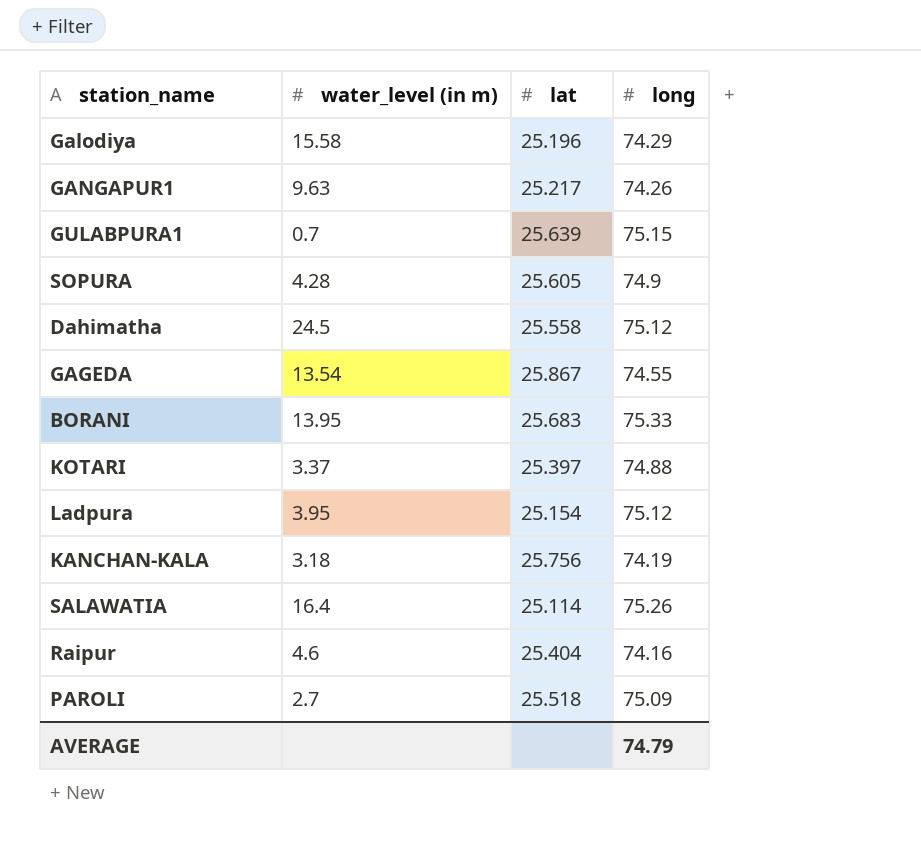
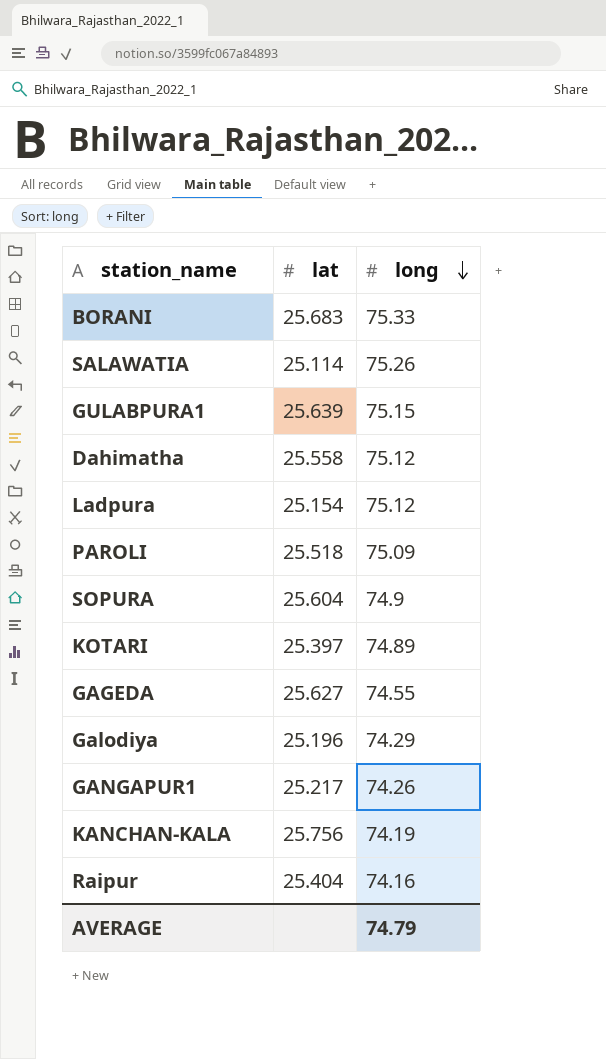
row order: none -> long descending
column water_level (in m) | position: 2 -> none
SOPURA | lat: 25.605 -> 25.604
KOTARI | long: 74.88 -> 74.89
GAGEDA | lat: 25.867 -> 25.627

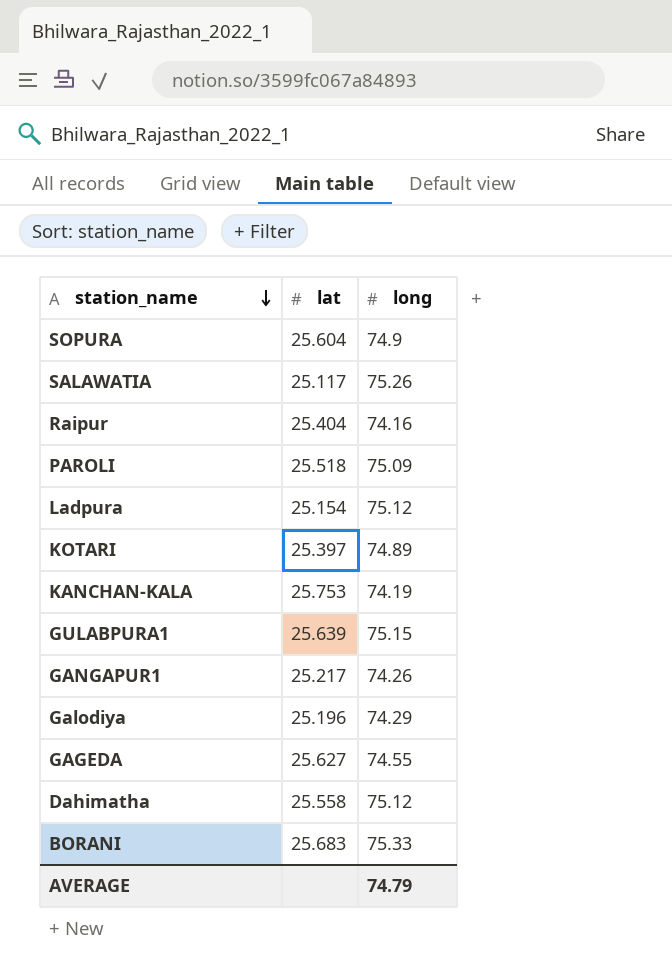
row order: long descending -> station_name descending
SALAWATIA | lat: 25.114 -> 25.117
KANCHAN-KALA | lat: 25.756 -> 25.753

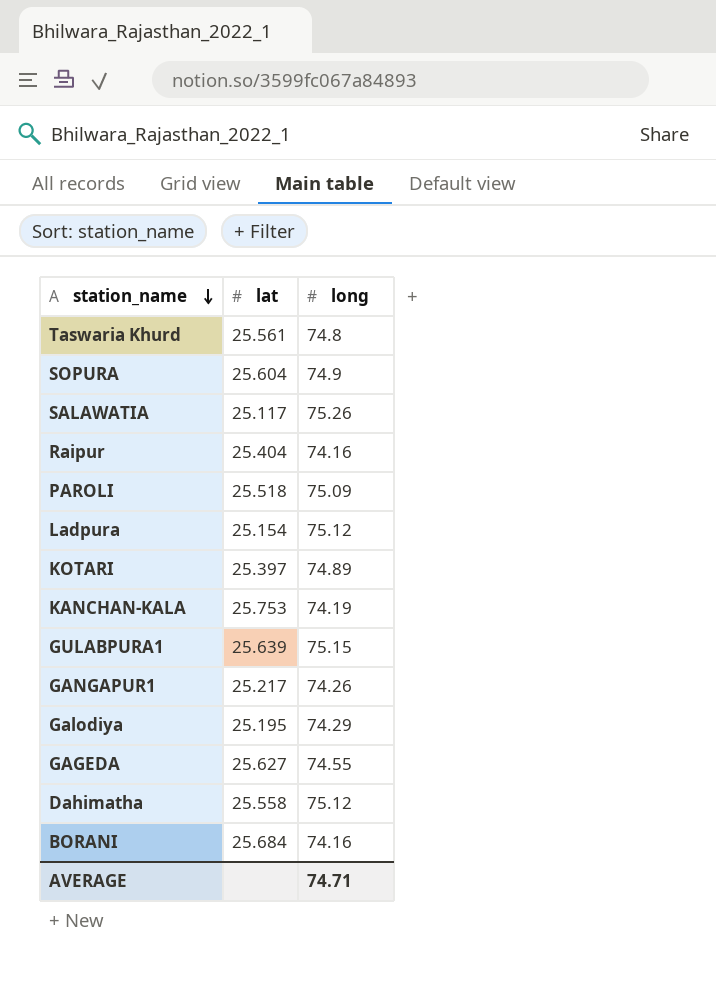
row Taswaria Khurd: none -> 25.561 | 74.8
Galodiya | lat: 25.196 -> 25.195
BORANI | lat: 25.683 -> 25.684
BORANI | long: 75.33 -> 74.16
AVERAGE | long: 74.79 -> 74.71

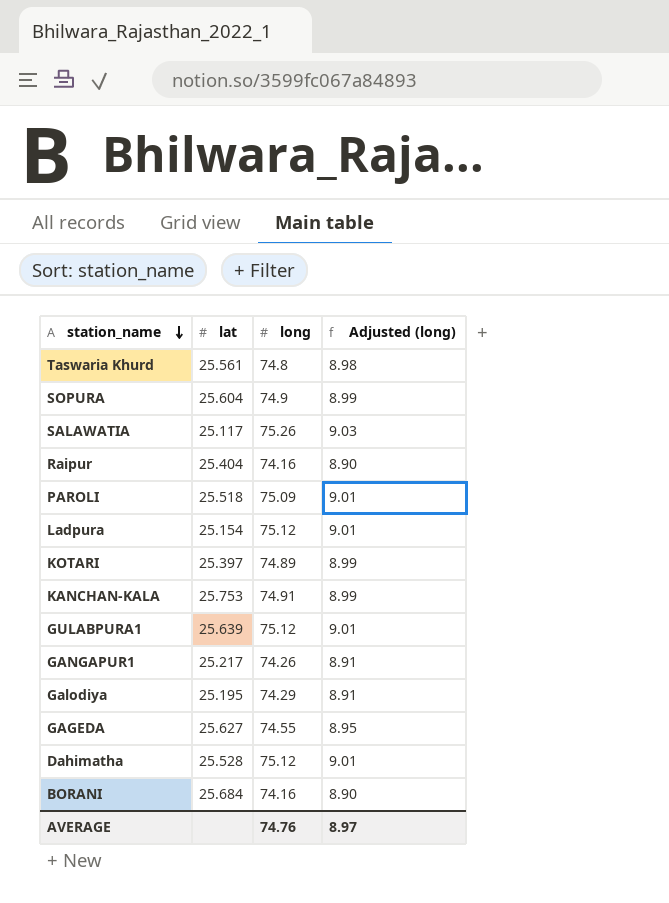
column Adjusted (long) | formula: none -> [long] * 0.12
KANCHAN-KALA | long: 74.19 -> 74.91
GULABPURA1 | long: 75.15 -> 75.12
Dahimatha | lat: 25.558 -> 25.528
AVERAGE | long: 74.71 -> 74.76

